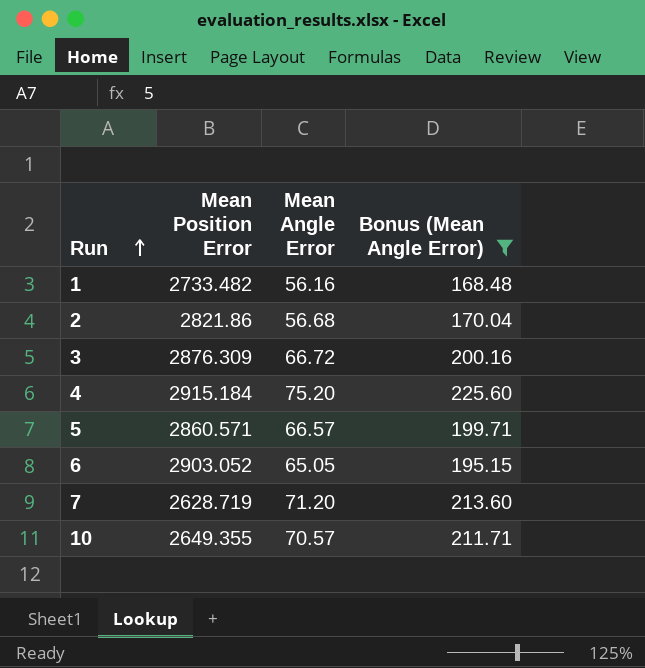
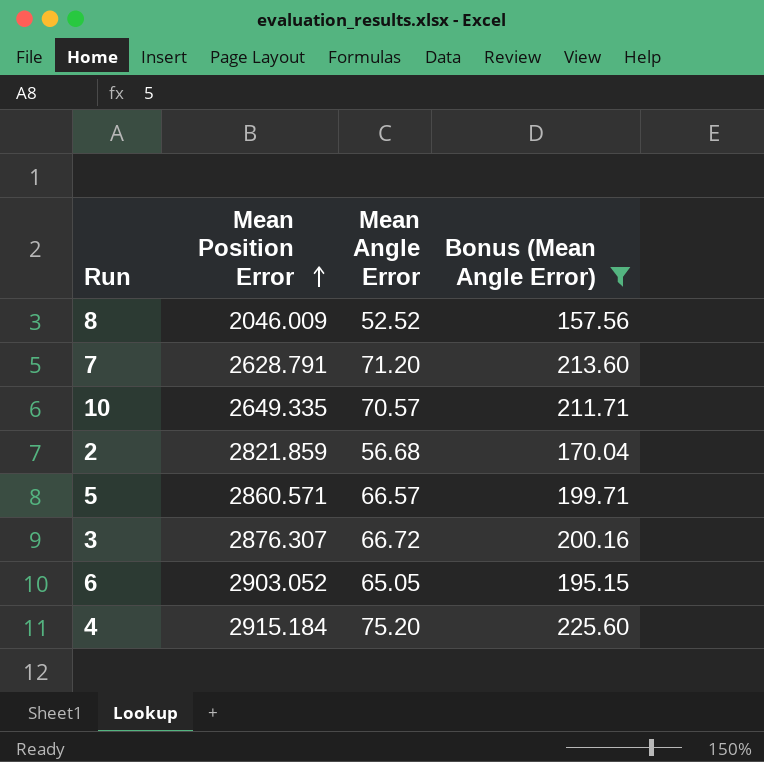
row order: Run ascending -> Mean Position Error ascending
row 1: 2733.482 | 56.16 | 168.48 -> none
row 8: none -> 2046.009 | 52.52 | 157.56
7 | Mean Position Error: 2628.719 -> 2628.791
10 | Mean Position Error: 2649.355 -> 2649.335
2 | Mean Position Error: 2821.86 -> 2821.859
3 | Mean Position Error: 2876.309 -> 2876.307

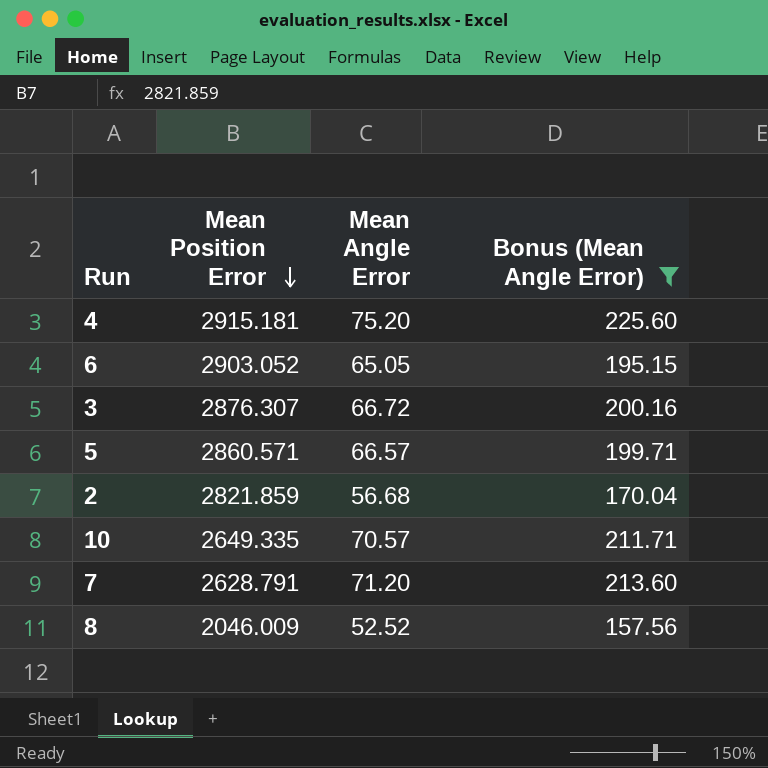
row order: Mean Position Error ascending -> Mean Position Error descending
4 | Mean Position Error: 2915.184 -> 2915.181

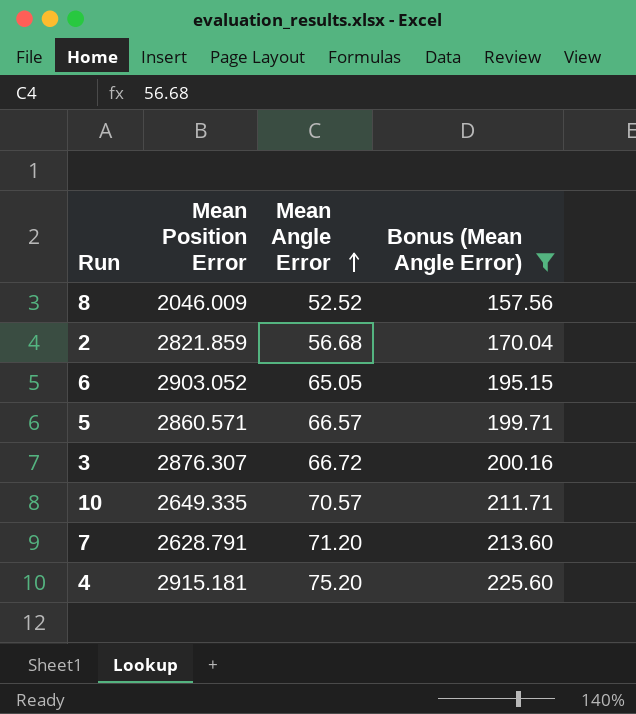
row order: Mean Position Error descending -> Mean Angle Error ascending

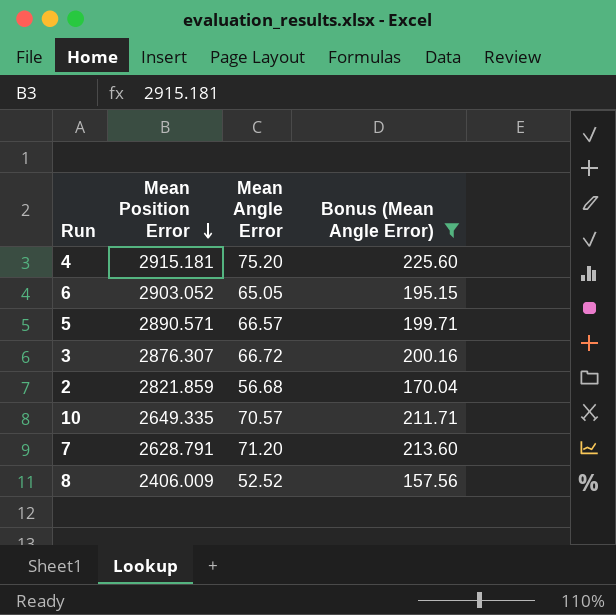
row order: Mean Angle Error ascending -> Mean Position Error descending
5 | Mean Position Error: 2860.571 -> 2890.571
8 | Mean Position Error: 2046.009 -> 2406.009

